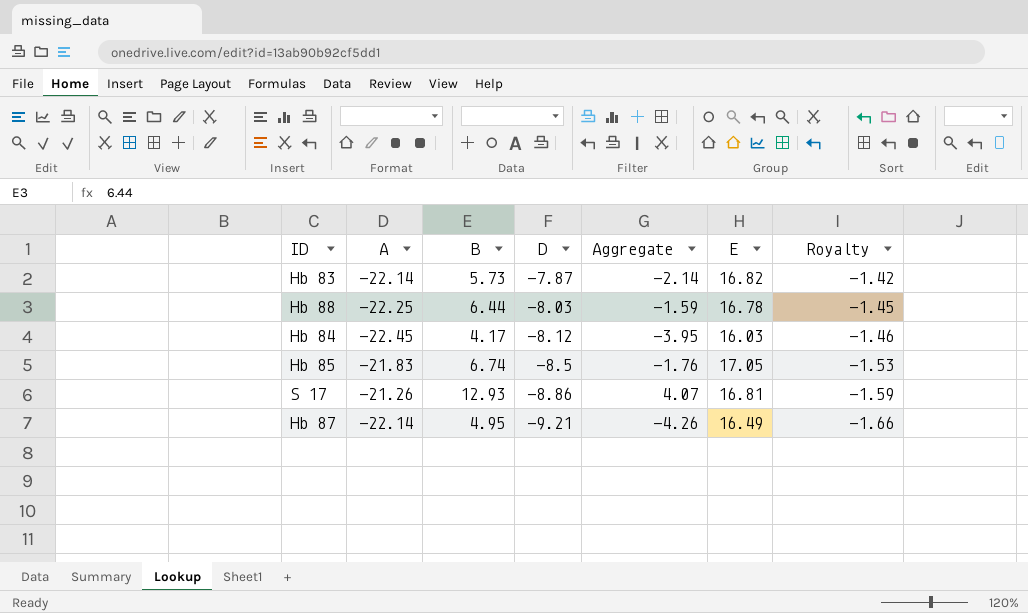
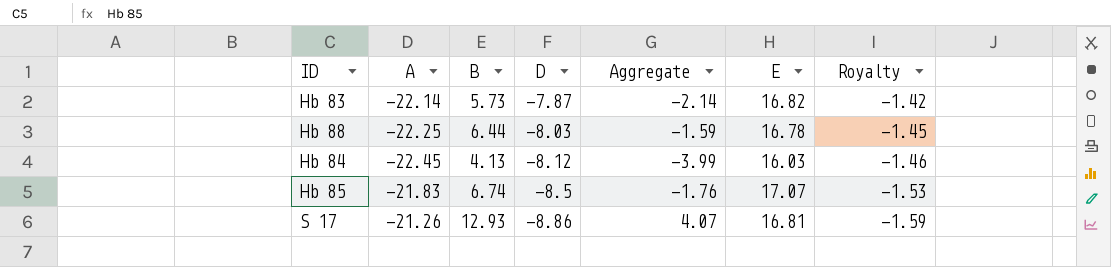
row Hb 87: -22.14 | 4.95 | -9.21 | -4.26 | 16.49 | -1.66 -> none
Hb 84 | B: 4.17 -> 4.13
Hb 84 | Aggregate: -3.95 -> -3.99
Hb 85 | E: 17.05 -> 17.07

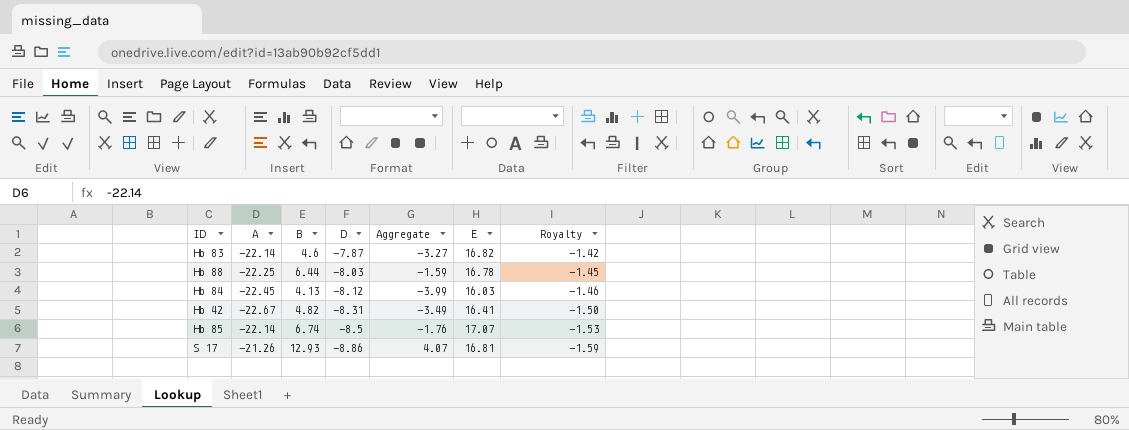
Hb 83 | B: 5.73 -> 4.6
Hb 83 | Aggregate: -2.14 -> -3.27
row Hb 42: none -> -22.67 | 4.82 | -8.31 | -3.49 | 16.41 | -1.50
Hb 85 | A: -21.83 -> -22.14

